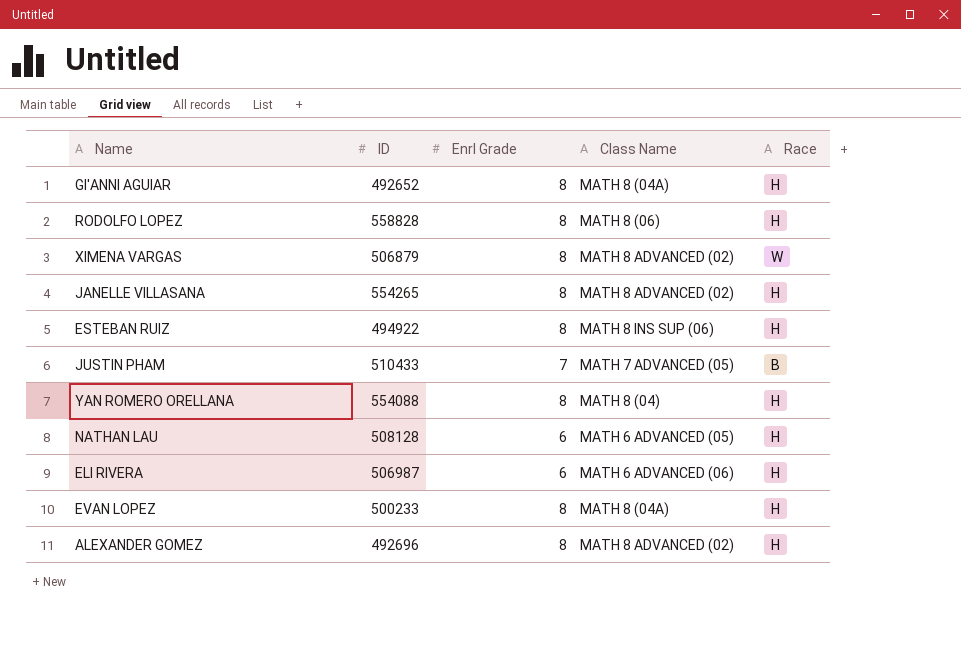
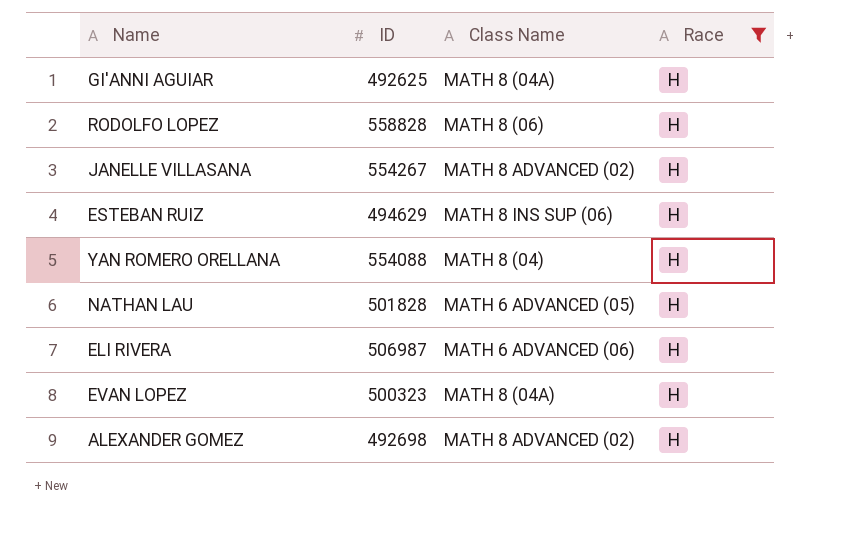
filter: none -> Race = H
column Enrl Grade | position: 3 -> none
GI'ANNI AGUIAR | ID: 492652 -> 492625
JANELLE VILLASANA | ID: 554265 -> 554267
ESTEBAN RUIZ | ID: 494922 -> 494629
NATHAN LAU | ID: 508128 -> 501828
EVAN LOPEZ | ID: 500233 -> 500323
ALEXANDER GOMEZ | ID: 492696 -> 492698

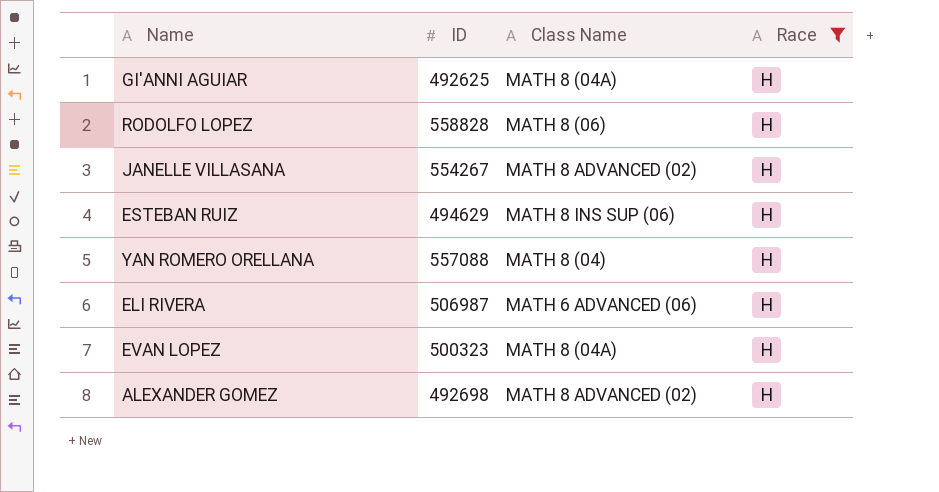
row NATHAN LAU: 501828 | MATH 6 ADVANCED (05) | H -> none
YAN ROMERO ORELLANA | ID: 554088 -> 557088

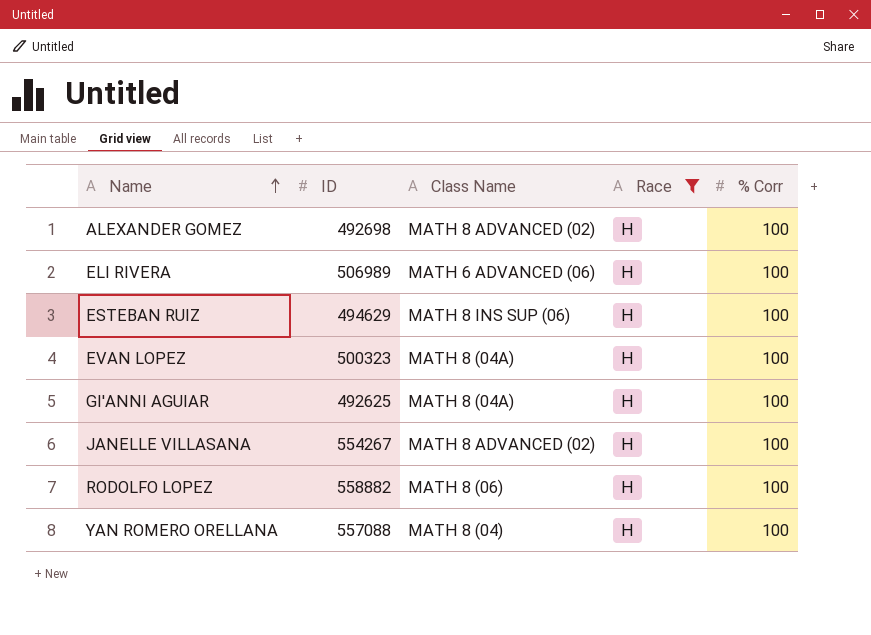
row order: none -> Name ascending
column % Corr | position: none -> 5
ELI RIVERA | ID: 506987 -> 506989
RODOLFO LOPEZ | ID: 558828 -> 558882

